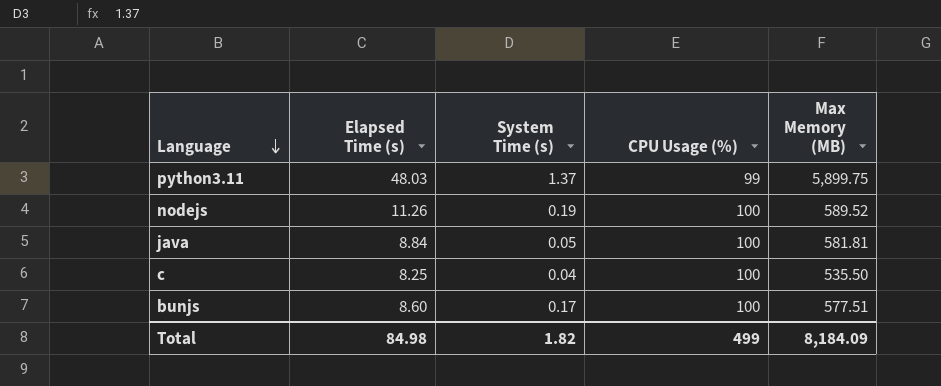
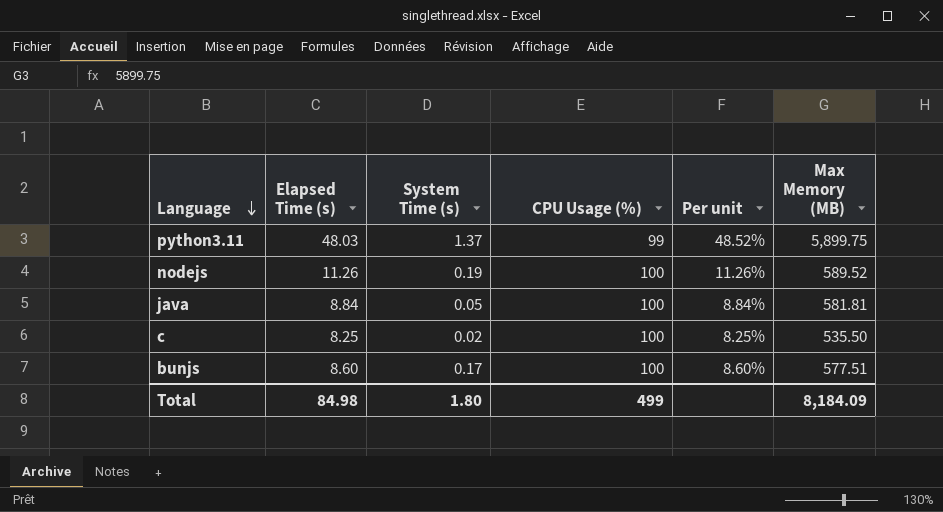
column Per unit | formula: none -> [Elapsed Time (s)] / [CPU Usage (%)]
c | System Time (s): 0.04 -> 0.02
Total | System Time (s): 1.82 -> 1.80

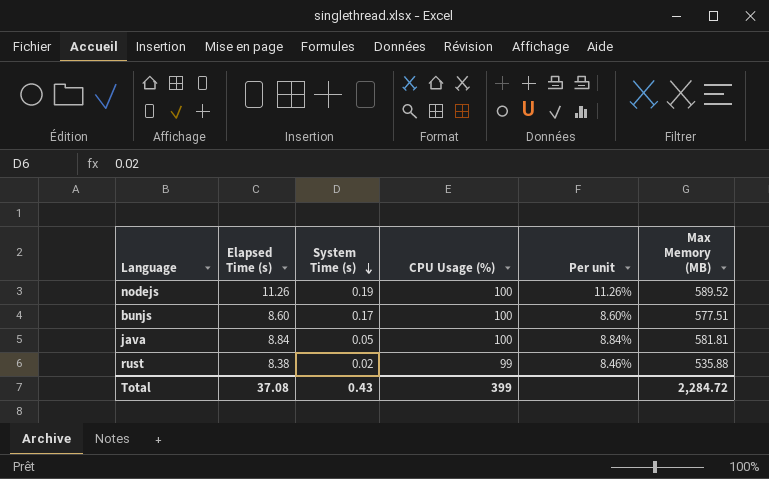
row order: Language descending -> System Time (s) descending
row python3.11: 48.03 | 1.37 | 99 | 48.52% | 5,899.75 -> none
row c: 8.25 | 0.02 | 100 | 8.25% | 535.50 -> none
row rust: none -> 8.38 | 0.02 | 99 | 8.46% | 535.88
Total | Elapsed Time (s): 84.98 -> 37.08
Total | System Time (s): 1.80 -> 0.43
Total | CPU Usage (%): 499 -> 399
Total | Max Memory (MB): 8,184.09 -> 2,284.72

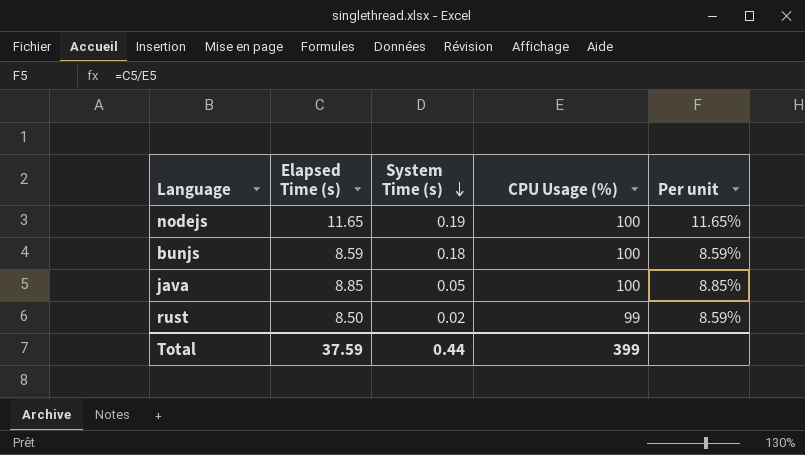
column Max Memory (MB) | position: 6 -> none
nodejs | Elapsed Time (s): 11.26 -> 11.65
nodejs | Per unit: 11.26% -> 11.65%
bunjs | Elapsed Time (s): 8.60 -> 8.59
bunjs | System Time (s): 0.17 -> 0.18
bunjs | Per unit: 8.60% -> 8.59%
java | Elapsed Time (s): 8.84 -> 8.85
java | Per unit: 8.84% -> 8.85%
rust | Elapsed Time (s): 8.38 -> 8.50
rust | Per unit: 8.46% -> 8.59%
Total | Elapsed Time (s): 37.08 -> 37.59
Total | System Time (s): 0.43 -> 0.44

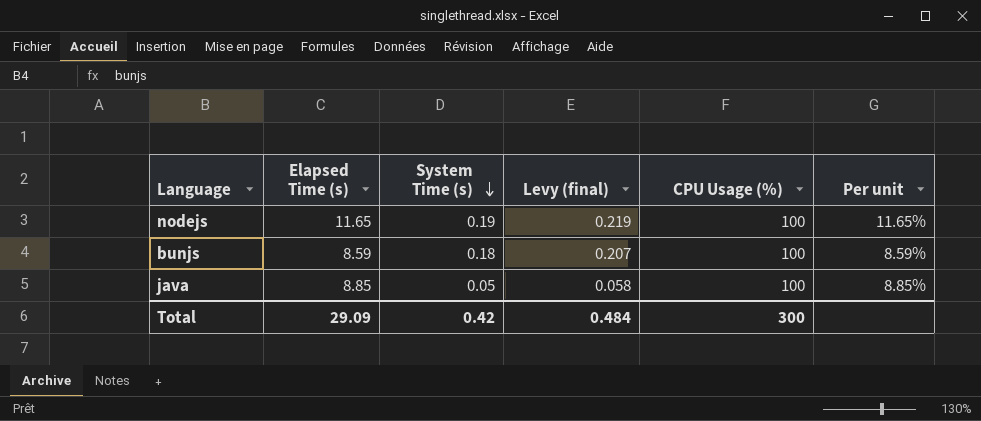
column Levy (final) | formula: none -> [System Time (s)] * 1.15
row rust: 8.50 | 0.02 | 99 | 8.59% -> none
Total | Elapsed Time (s): 37.59 -> 29.09
Total | System Time (s): 0.44 -> 0.42
Total | CPU Usage (%): 399 -> 300

